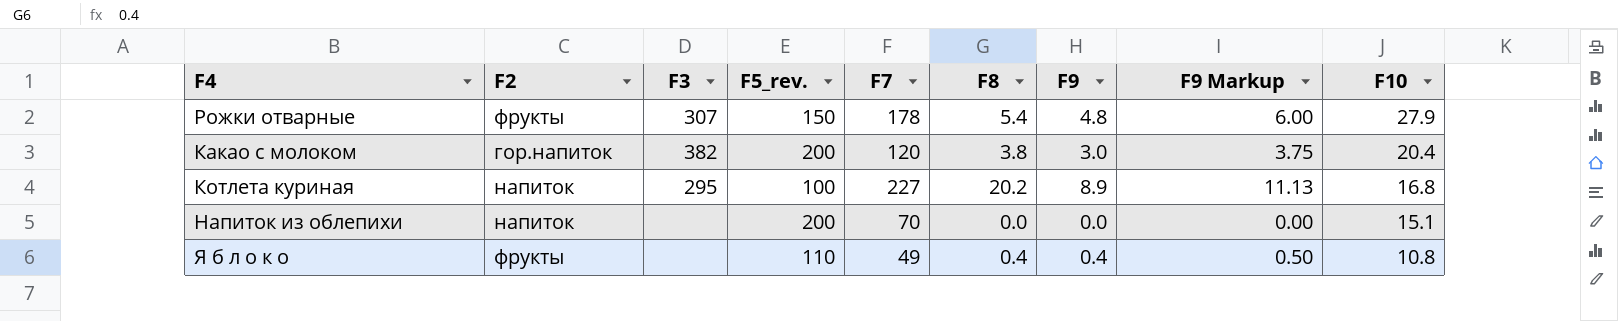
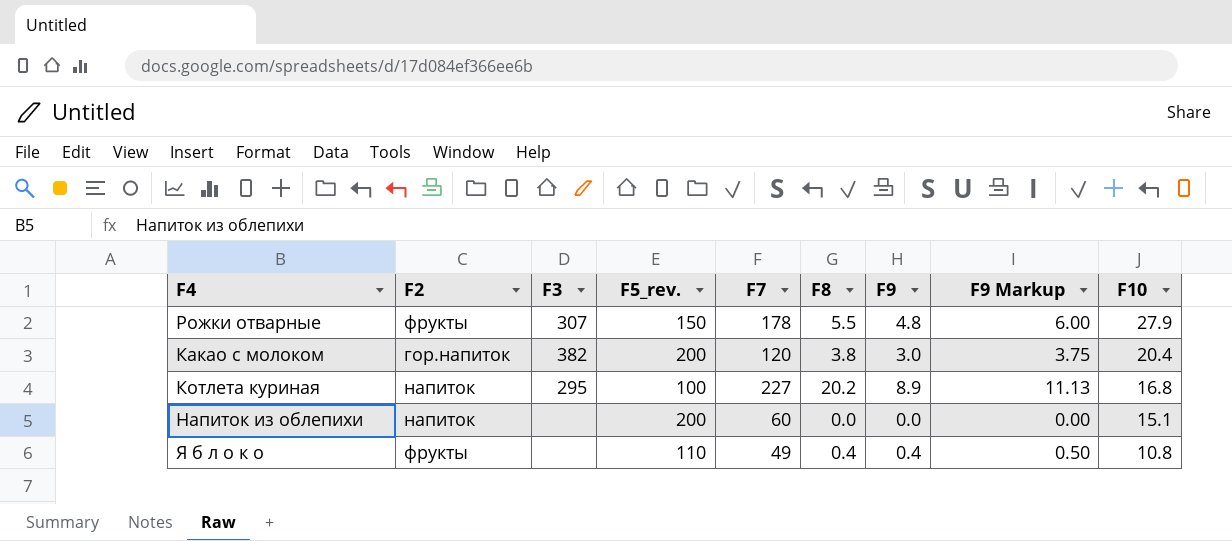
Рожки отварные | F8: 5.4 -> 5.5
Напиток из облепихи | F7: 70 -> 60

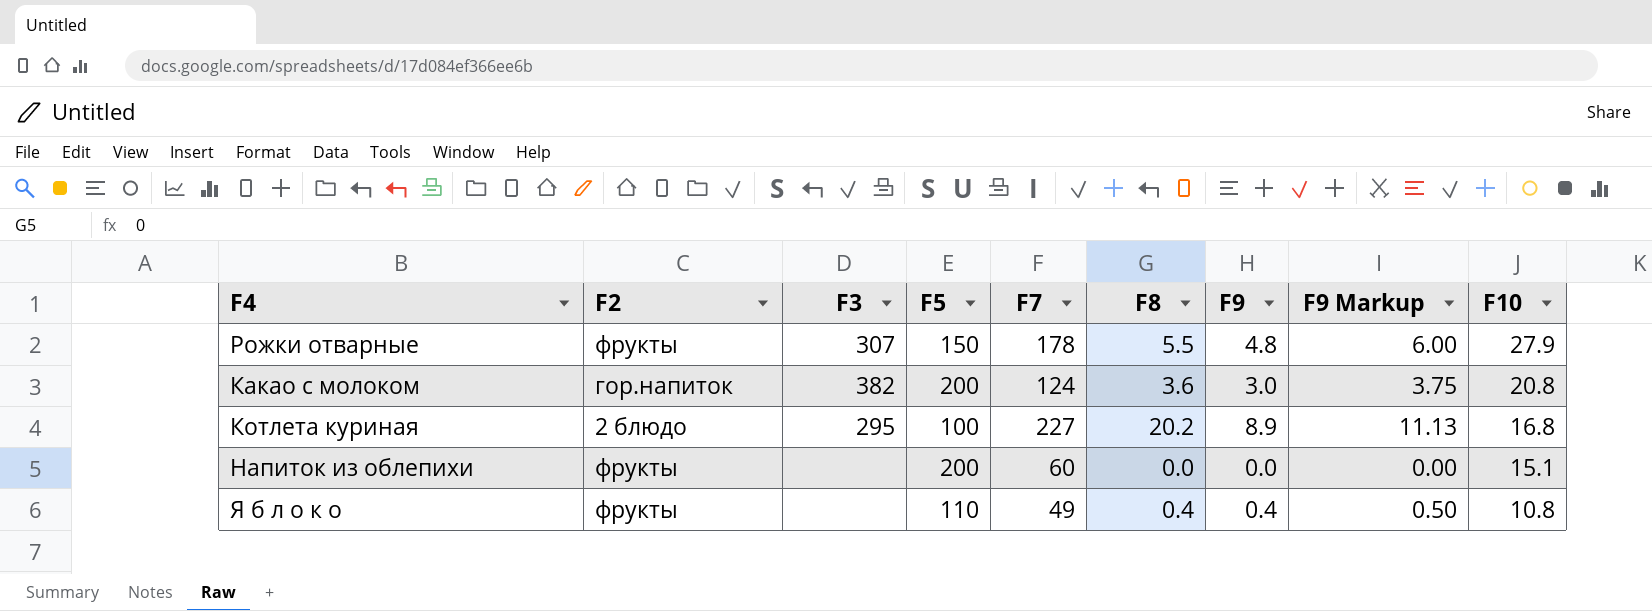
column name: F5_rev. -> F5
Какао с молоком | F7: 120 -> 124
Какао с молоком | F8: 3.8 -> 3.6
Какао с молоком | F10: 20.4 -> 20.8
Котлета куриная | F2: напиток -> 2 блюдо
Напиток из облепихи | F2: напиток -> фрукты

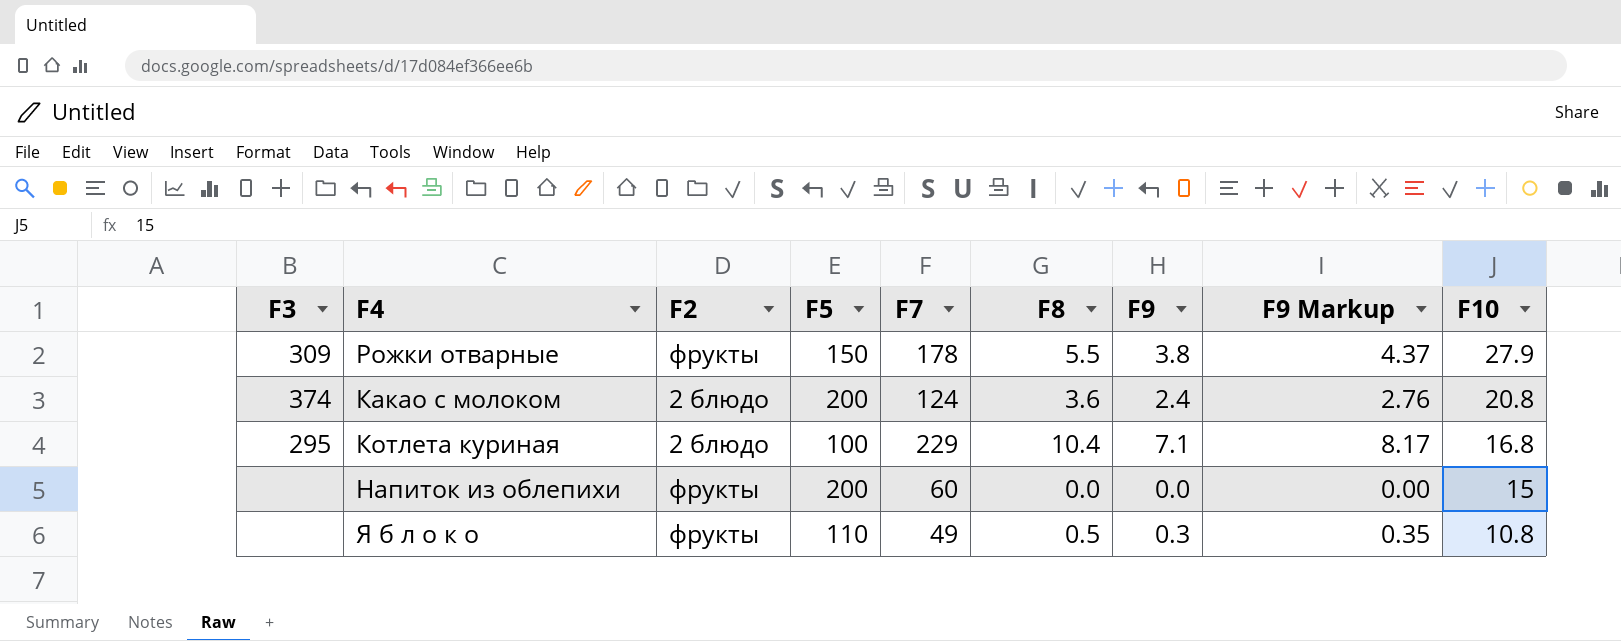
column F3 | position: 3 -> 1
column F9 Markup | formula: [F9] * 1.25 -> [F9] * 1.15
Рожки отварные | F3: 307 -> 309
Рожки отварные | F9: 4.8 -> 3.8
Какао с молоком | F3: 382 -> 374
Какао с молоком | F2: гор.напиток -> 2 блюдо
Какао с молоком | F9: 3.0 -> 2.4
Котлета куриная | F7: 227 -> 229
Котлета куриная | F8: 20.2 -> 10.4
Котлета куриная | F9: 8.9 -> 7.1
Напиток из облепихи | F10: 15.1 -> 15
Я б л о к о | F8: 0.4 -> 0.5
Я б л о к о | F9: 0.4 -> 0.3

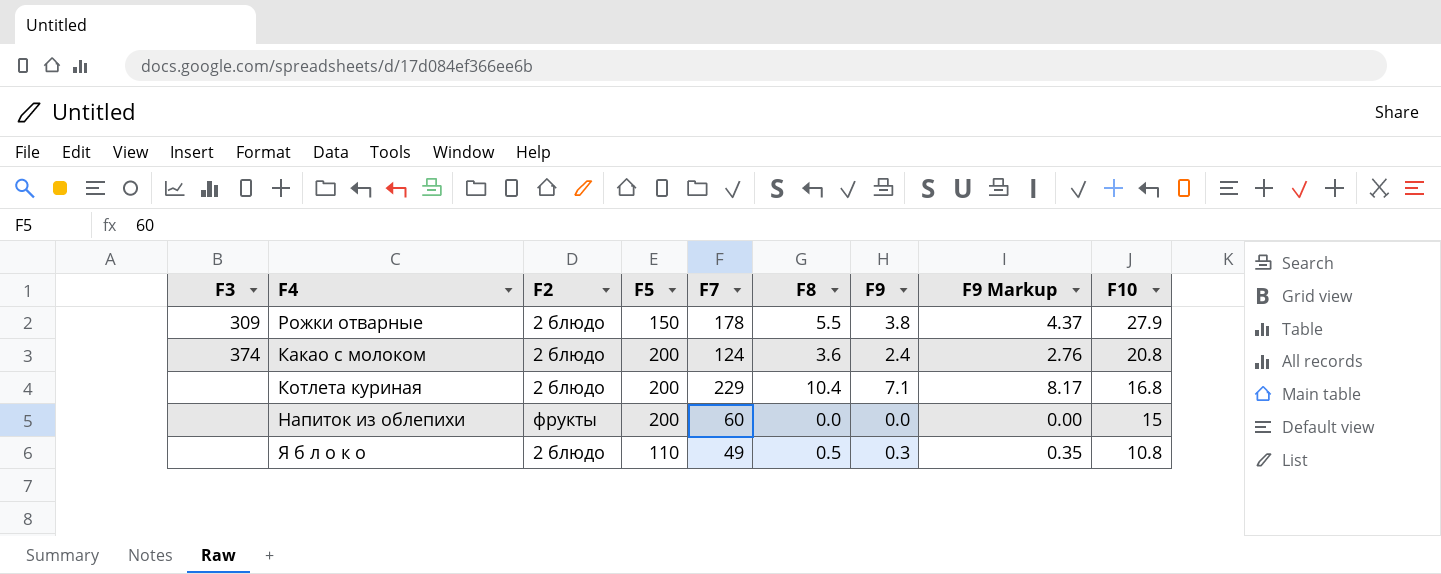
Рожки отварные | F2: фрукты -> 2 блюдо
Котлета куриная | F3: 295 -> none
Котлета куриная | F5: 100 -> 200
Я б л о к о | F2: фрукты -> 2 блюдо

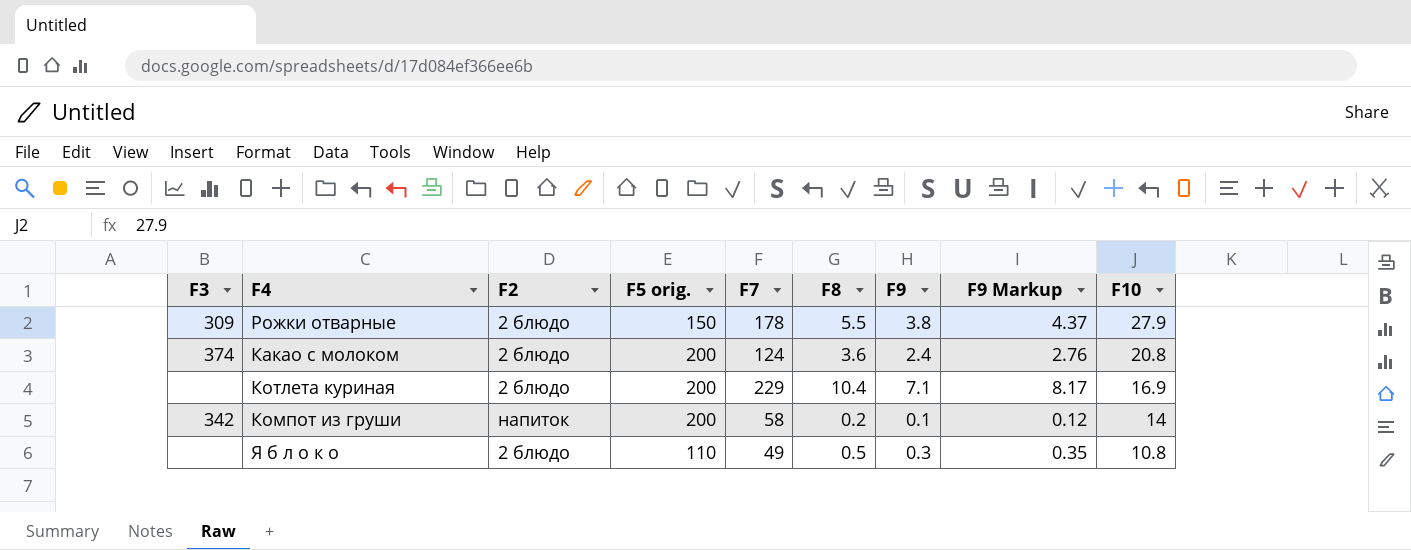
column name: F5 -> F5 orig.
row Напиток из облепихи: none | фрукты | 200 | 60 | 0.0 | 0.0 | 0.00 | 15 -> none
Котлета куриная | F10: 16.8 -> 16.9
row Компот из груши: none -> 342 | напиток | 200 | 58 | 0.2 | 0.1 | 0.12 | 14

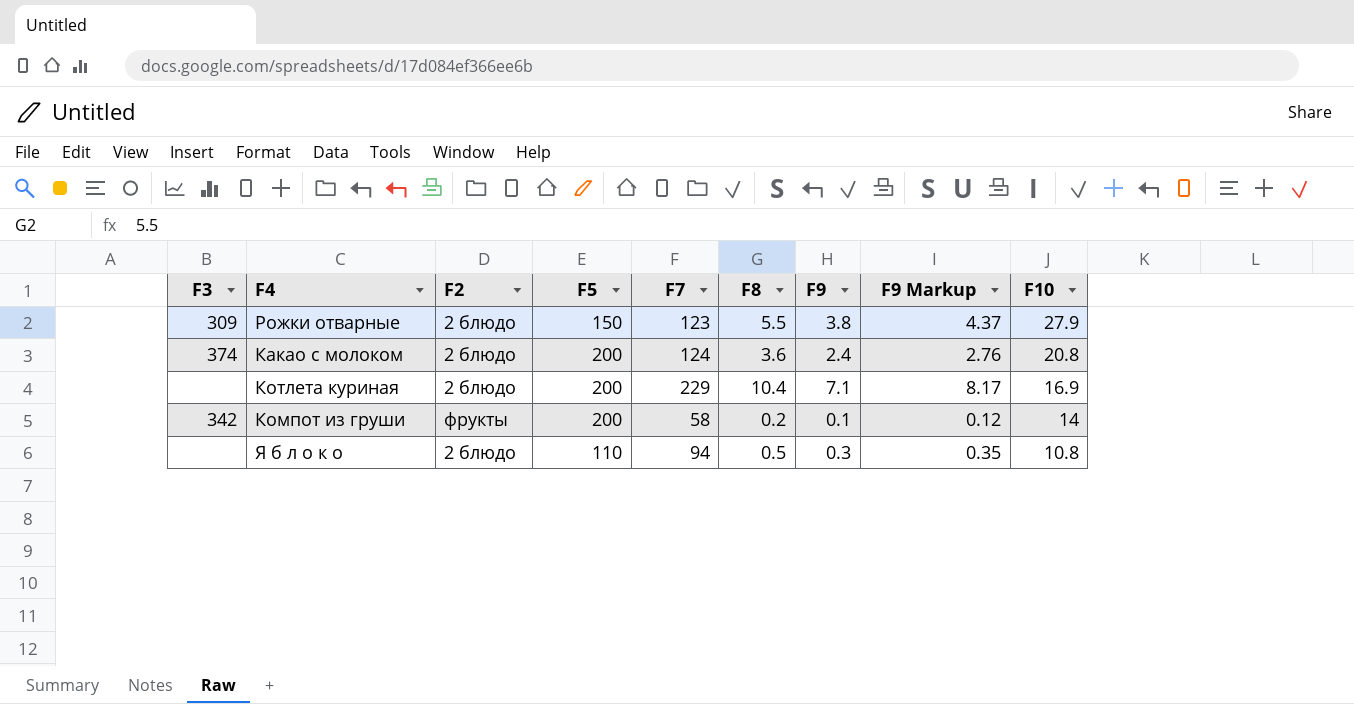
column name: F5 orig. -> F5
Рожки отварные | F7: 178 -> 123
Компот из груши | F2: напиток -> фрукты
Я б л о к о | F7: 49 -> 94

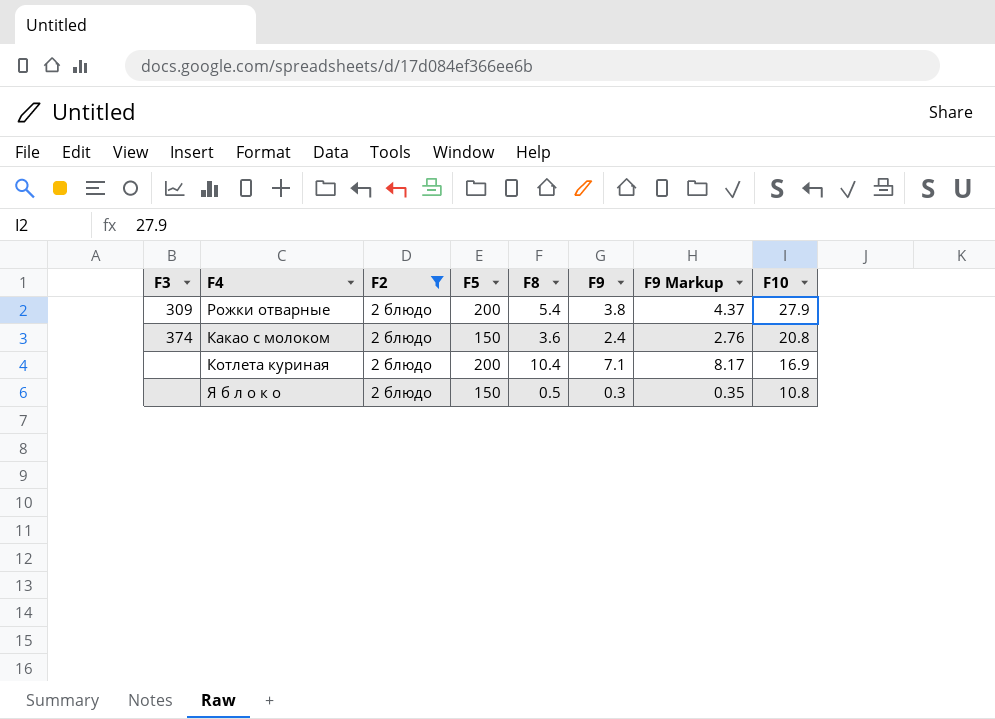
filter: none -> F2 = 2 блюдо
column F7 | position: 5 -> none
Рожки отварные | F5: 150 -> 200
Рожки отварные | F8: 5.5 -> 5.4
Какао с молоком | F5: 200 -> 150
Я б л о к о | F5: 110 -> 150

